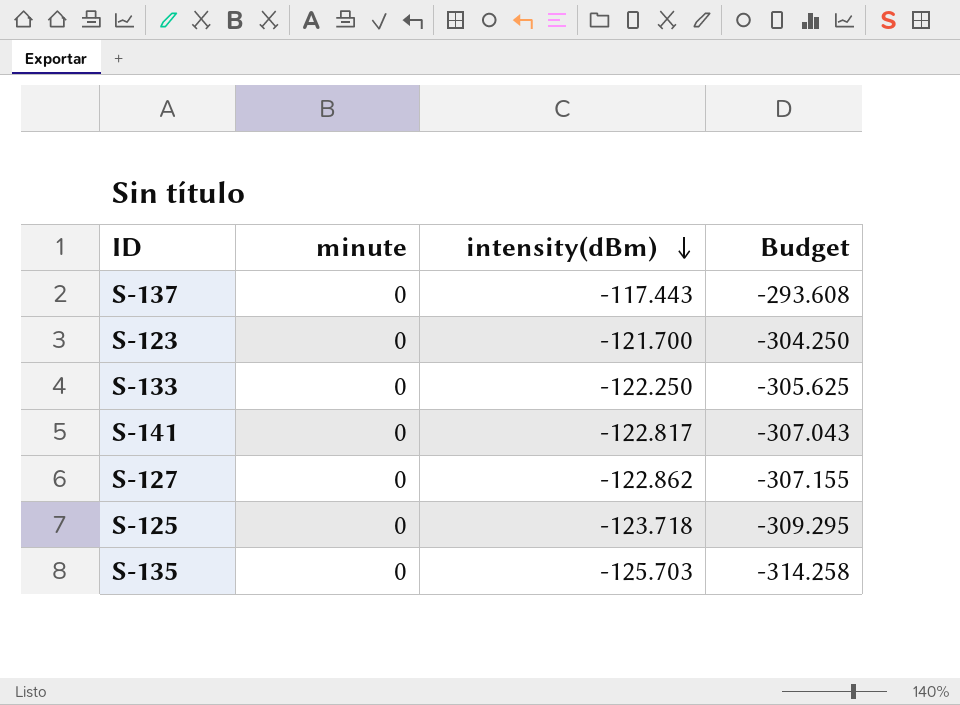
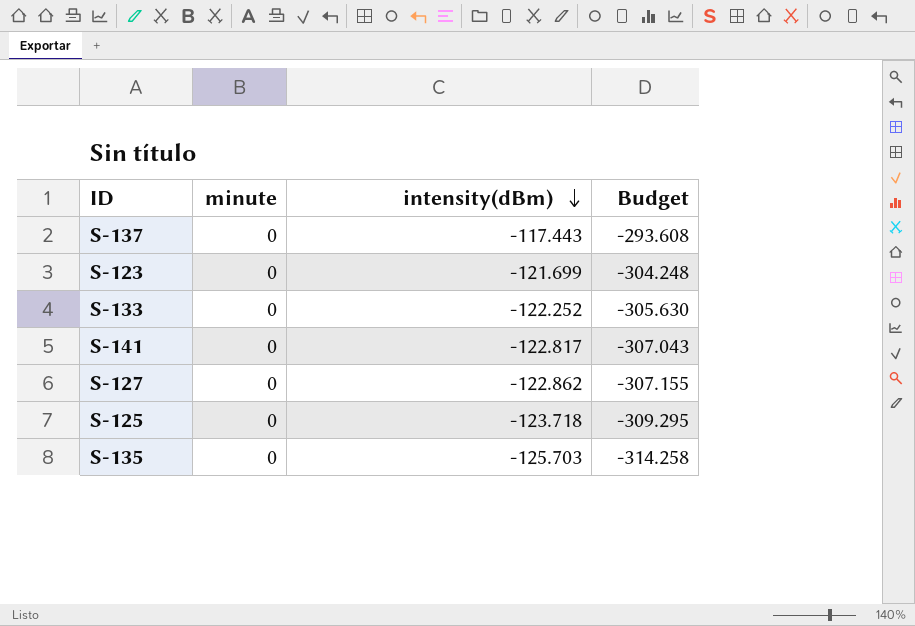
S-123 | intensity(dBm): -121.700 -> -121.699
S-123 | Budget: -304.250 -> -304.248
S-133 | intensity(dBm): -122.250 -> -122.252
S-133 | Budget: -305.625 -> -305.630

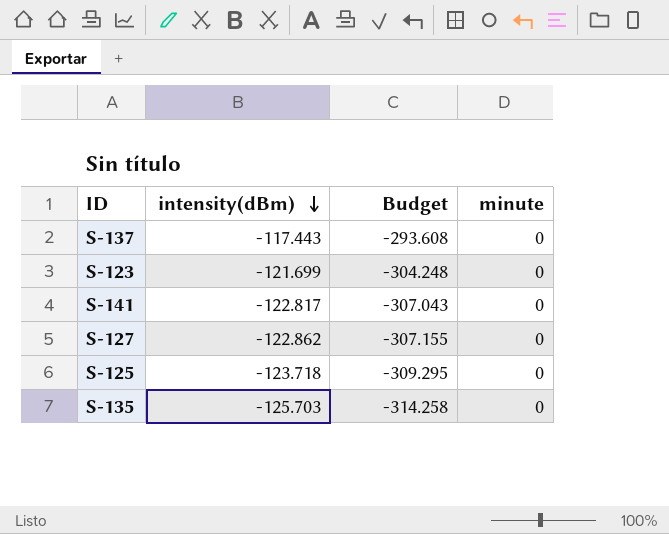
column minute | position: 2 -> 4
row S-133: 0 | -122.252 | -305.630 -> none

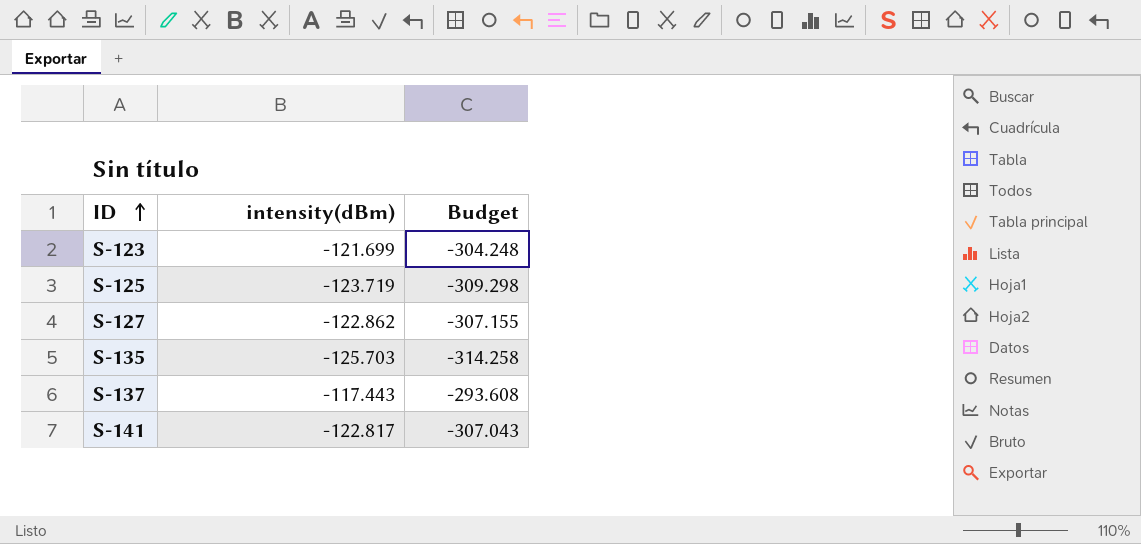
row order: intensity(dBm) descending -> ID ascending
column minute | position: 4 -> none
S-125 | intensity(dBm): -123.718 -> -123.719
S-125 | Budget: -309.295 -> -309.298

